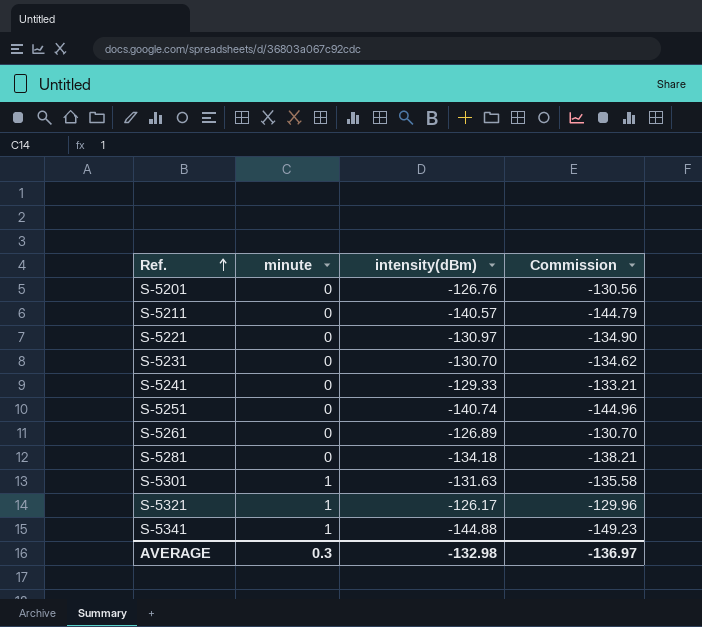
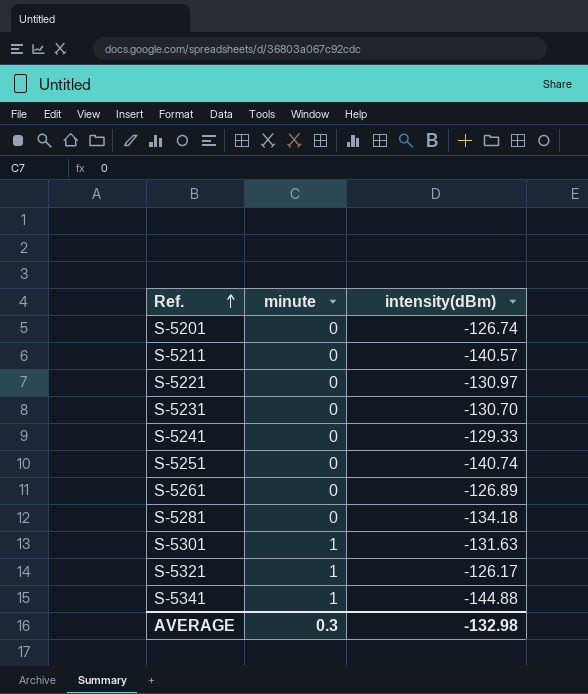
column Commission | formula: [intensity(dBm)] * 1.03 -> none
S-5201 | intensity(dBm): -126.76 -> -126.74

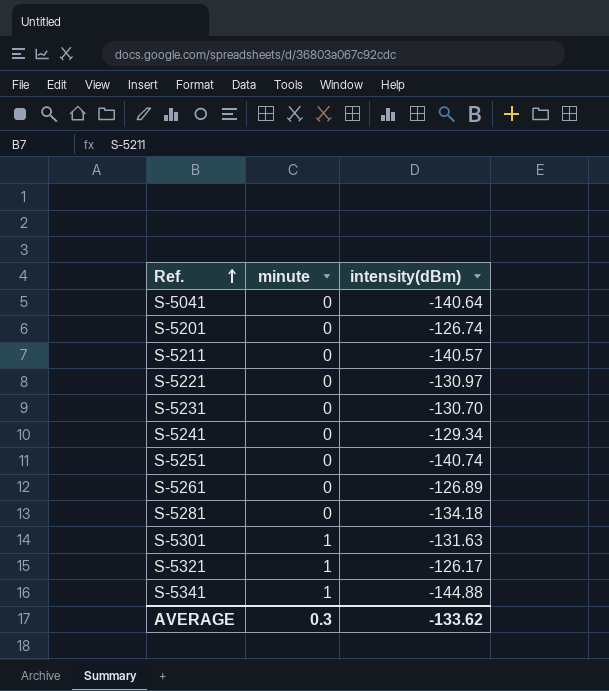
row S-5041: none -> 0 | -140.64
S-5241 | intensity(dBm): -129.33 -> -129.34
AVERAGE | intensity(dBm): -132.98 -> -133.62

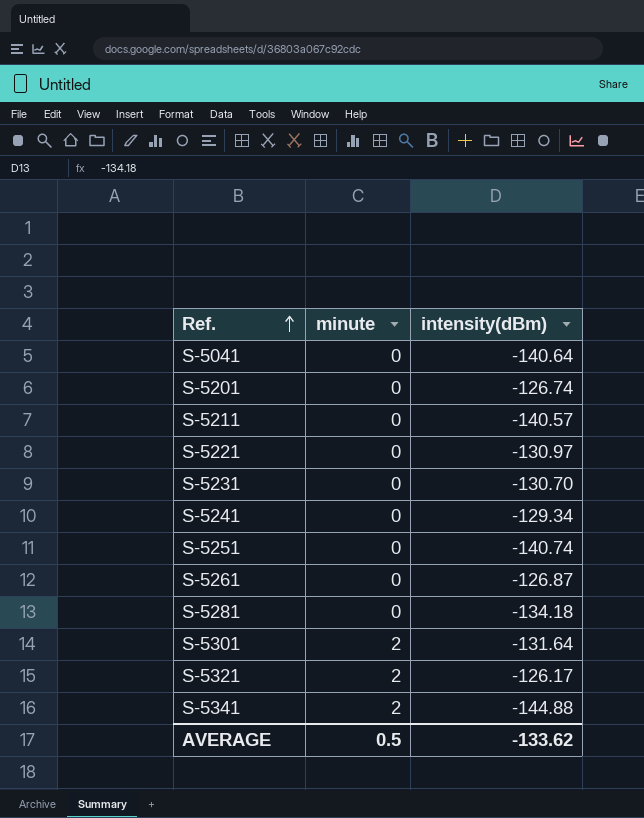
S-5261 | intensity(dBm): -126.89 -> -126.87
S-5301 | minute: 1 -> 2
S-5301 | intensity(dBm): -131.63 -> -131.64
S-5321 | minute: 1 -> 2
S-5341 | minute: 1 -> 2
AVERAGE | minute: 0.3 -> 0.5

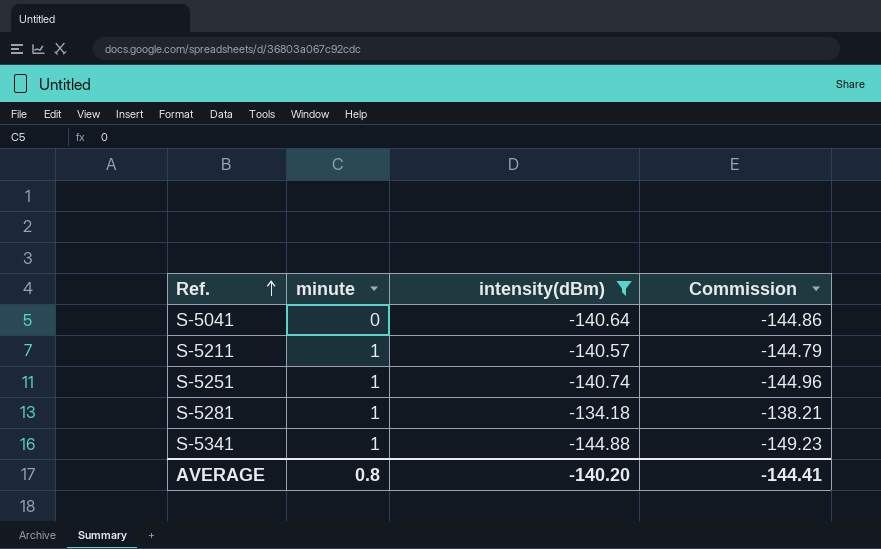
filter: none -> intensity(dBm) <= -134.18
column Commission | formula: none -> [intensity(dBm)] * 1.03
S-5211 | minute: 0 -> 1
S-5251 | minute: 0 -> 1
S-5281 | minute: 0 -> 1
S-5341 | minute: 2 -> 1
AVERAGE | minute: 0.5 -> 0.8
AVERAGE | intensity(dBm): -133.62 -> -140.20

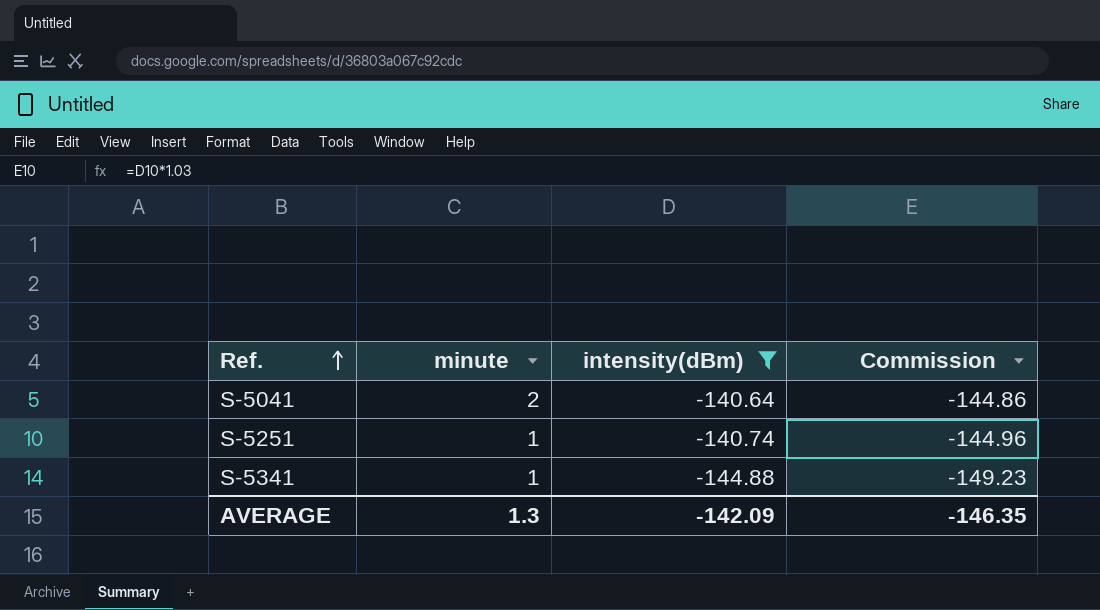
row S-5211: 1 | -140.57 | -144.79 -> none
row S-5281: 1 | -134.18 | -138.21 -> none
S-5041 | minute: 0 -> 2
AVERAGE | minute: 0.8 -> 1.3
AVERAGE | intensity(dBm): -140.20 -> -142.09
AVERAGE | Commission: -144.41 -> -146.35

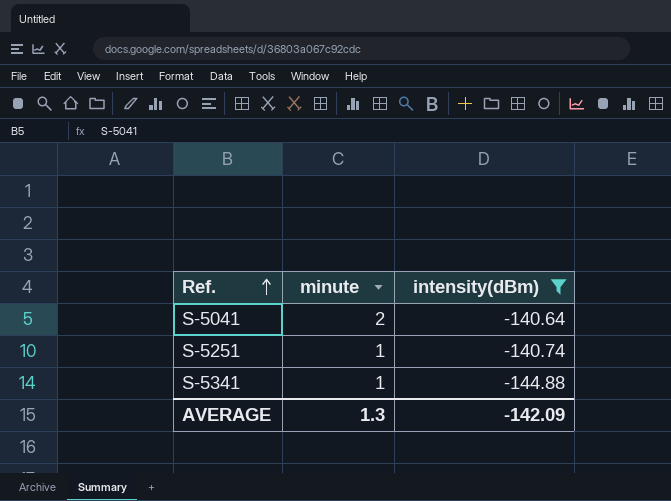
column Commission | formula: [intensity(dBm)] * 1.03 -> none

